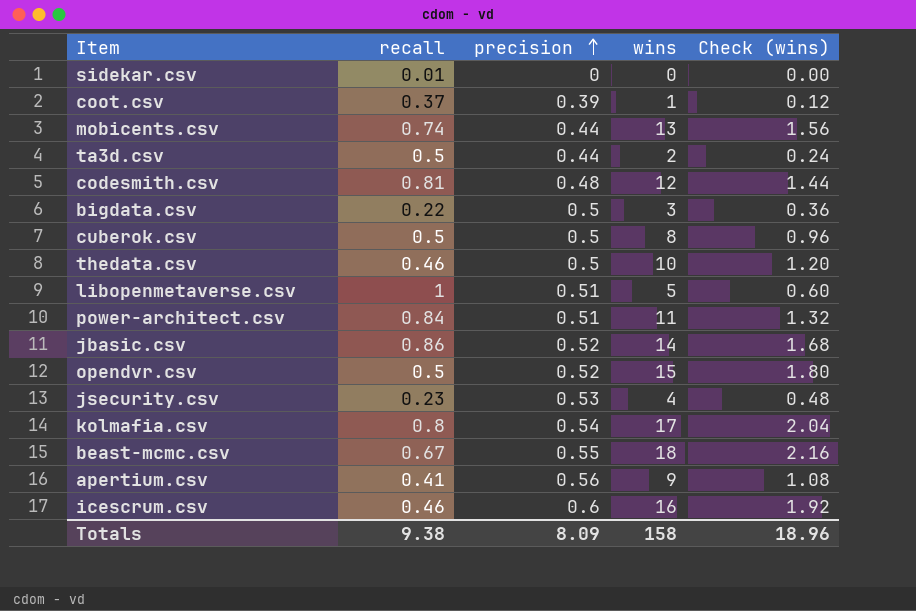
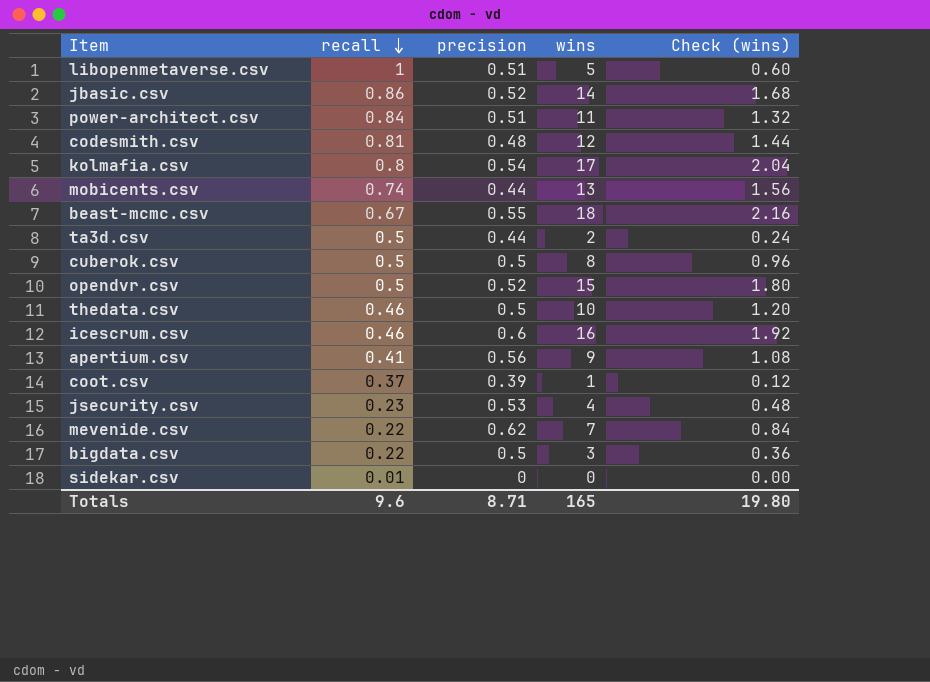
row order: precision ascending -> recall descending
row mevenide.csv: none -> 0.22 | 0.62 | 7 | 0.84
Totals | recall: 9.38 -> 9.6
Totals | precision: 8.09 -> 8.71
Totals | wins: 158 -> 165
Totals | Check (wins): 18.96 -> 19.80

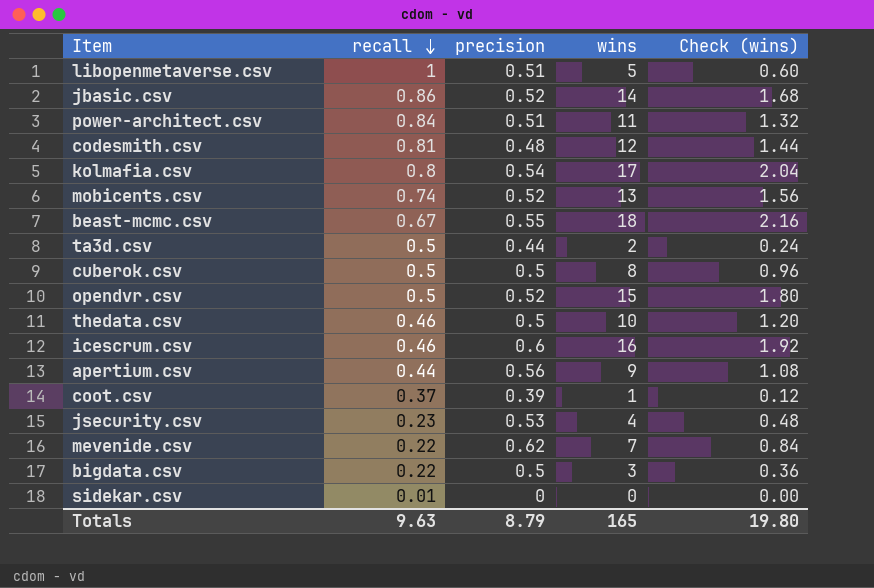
mobicents.csv | precision: 0.44 -> 0.52
apertium.csv | recall: 0.41 -> 0.44
Totals | recall: 9.6 -> 9.63
Totals | precision: 8.71 -> 8.79

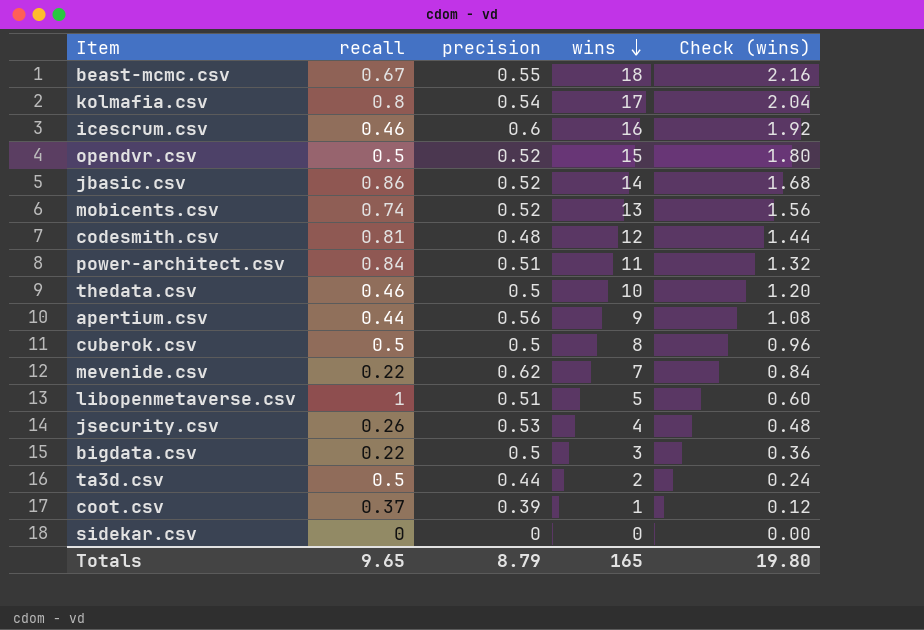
row order: recall descending -> wins descending
jsecurity.csv | recall: 0.23 -> 0.26
sidekar.csv | recall: 0.01 -> 0
Totals | recall: 9.63 -> 9.65

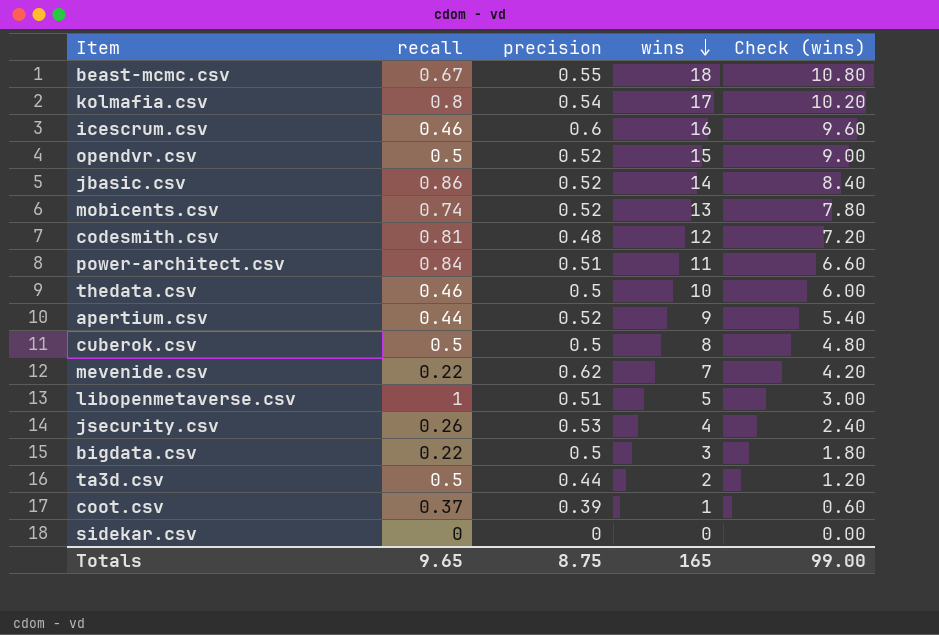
column Check (wins) | formula: [wins] * 0.12 -> [wins] * 0.6
apertium.csv | precision: 0.56 -> 0.52
Totals | precision: 8.79 -> 8.75
Totals | Check (wins): 19.80 -> 99.00

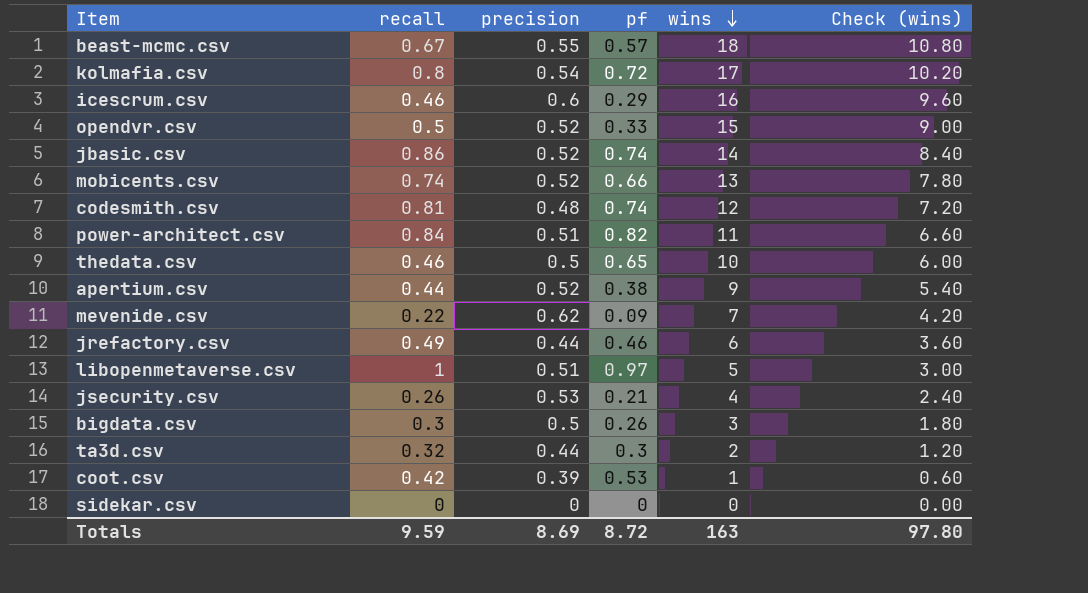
column pf | position: none -> 4
row cuberok.csv: 0.5 | 0.5 | 8 | 4.80 -> none
row jrefactory.csv: none -> 0.49 | 0.44 | 0.46 | 6 | 3.60
bigdata.csv | recall: 0.22 -> 0.3
ta3d.csv | recall: 0.5 -> 0.32
coot.csv | recall: 0.37 -> 0.42
Totals | recall: 9.65 -> 9.59
Totals | precision: 8.75 -> 8.69
Totals | wins: 165 -> 163
Totals | Check (wins): 99.00 -> 97.80

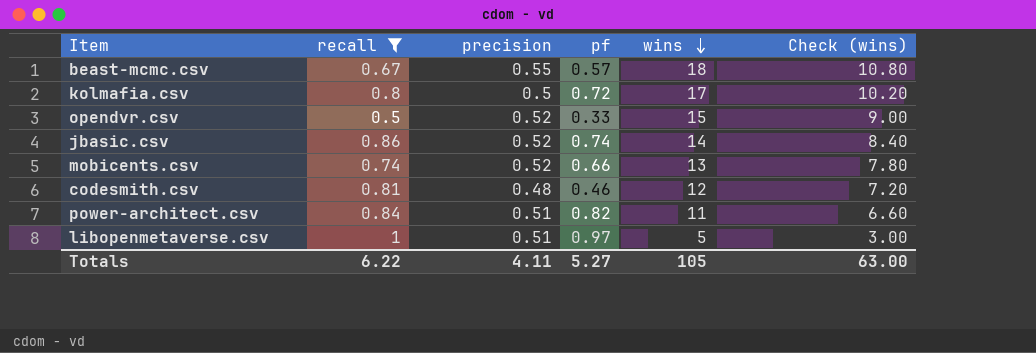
filter: none -> recall >= 0.5
kolmafia.csv | precision: 0.54 -> 0.5
codesmith.csv | pf: 0.74 -> 0.46
Totals | recall: 9.59 -> 6.22
Totals | precision: 8.69 -> 4.11
Totals | pf: 8.72 -> 5.27
Totals | wins: 163 -> 105
Totals | Check (wins): 97.80 -> 63.00

